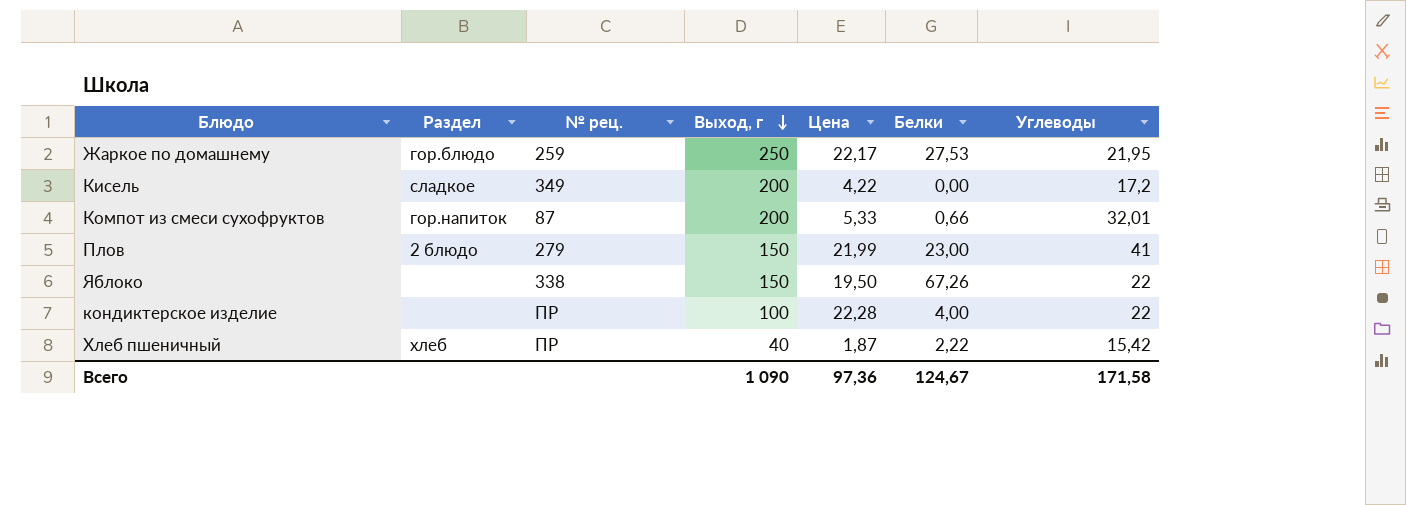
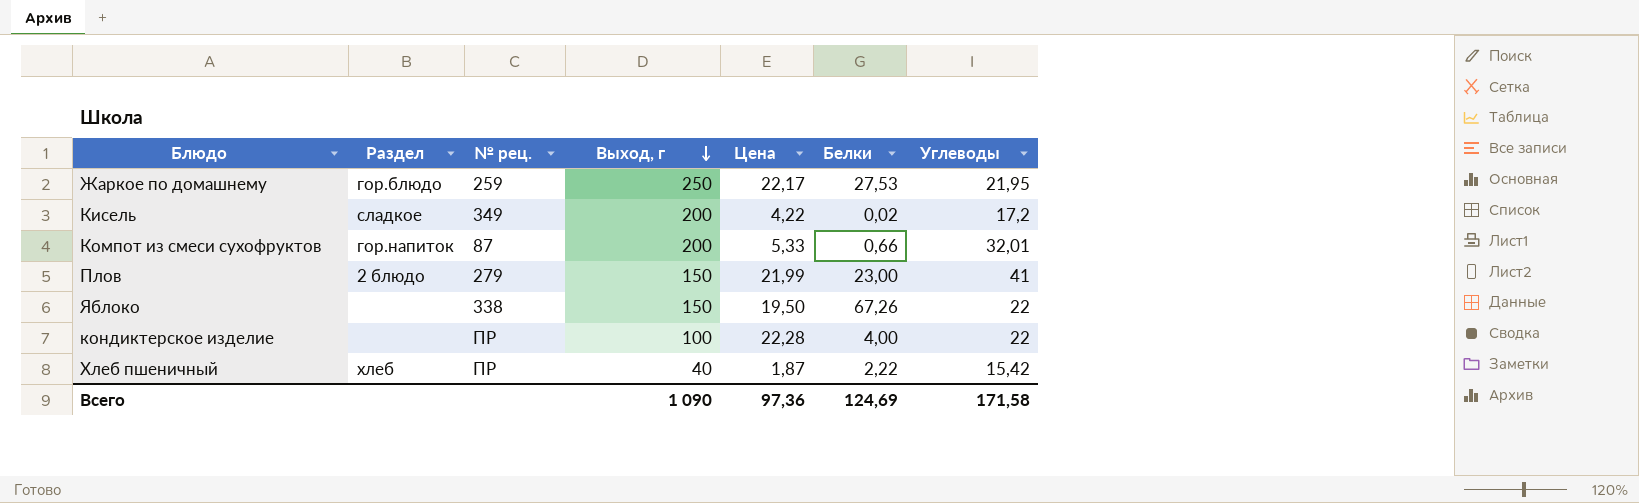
Кисель | Белки: 0,00 -> 0,02
Всего | Белки: 124,67 -> 124,69

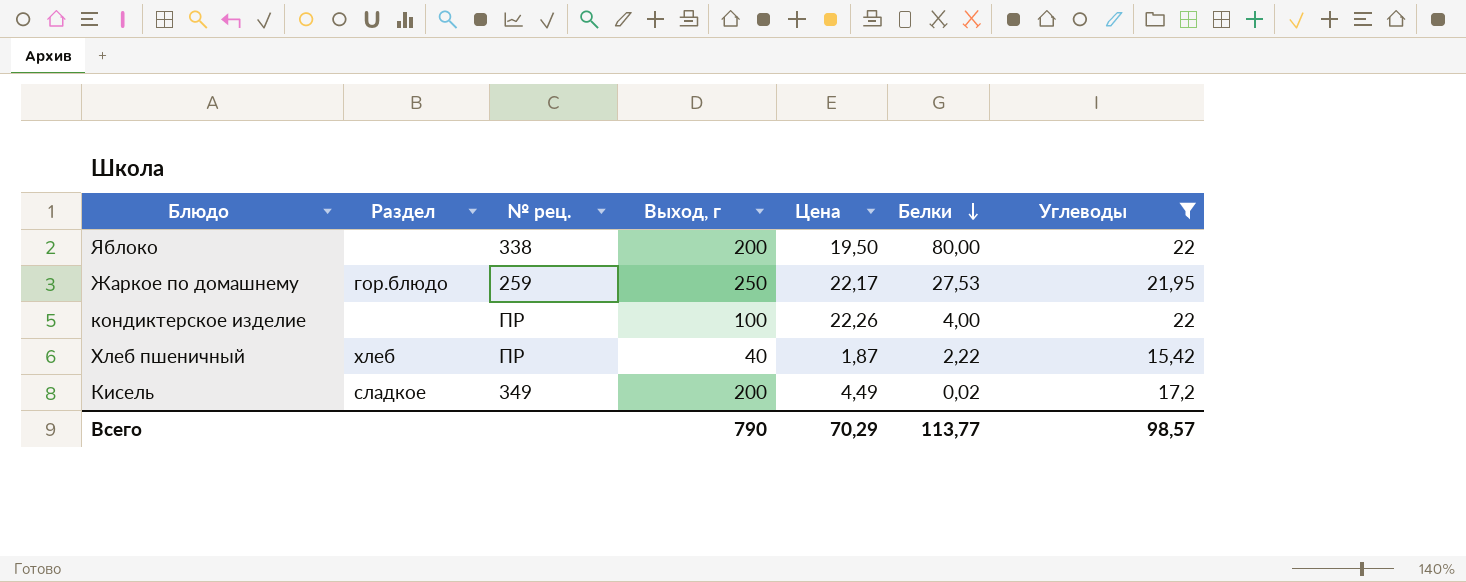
filter: none -> Углеводы <= 22
row order: Выход, г descending -> Белки descending
Яблоко | Выход, г: 150 -> 200
Яблоко | Белки: 67,26 -> 80,00
кондиктерское изделие | Цена: 22,28 -> 22,26
Кисель | Цена: 4,22 -> 4,49
Всего | Выход, г: 1 090 -> 790
Всего | Цена: 97,36 -> 70,29
Всего | Белки: 124,69 -> 113,77
Всего | Углеводы: 171,58 -> 98,57

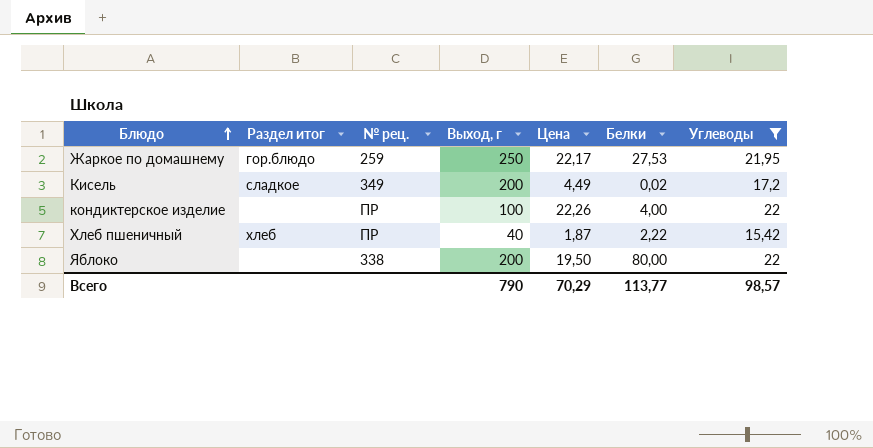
row order: Белки descending -> Блюдо ascending
column name: Раздел -> Раздел итог

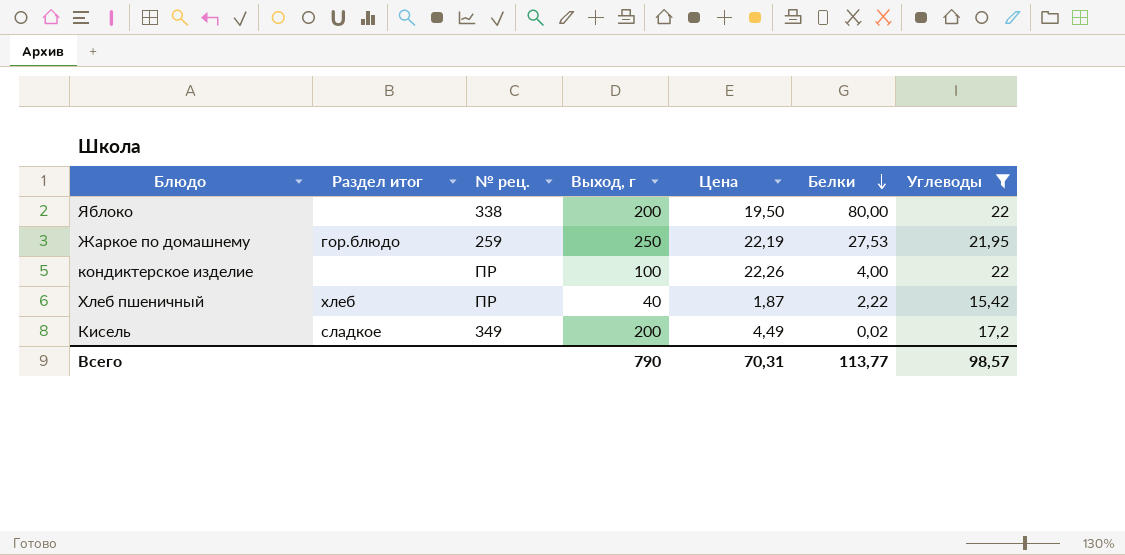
row order: Блюдо ascending -> Белки descending
Жаркое по домашнему | Цена: 22,17 -> 22,19
Всего | Цена: 70,29 -> 70,31

